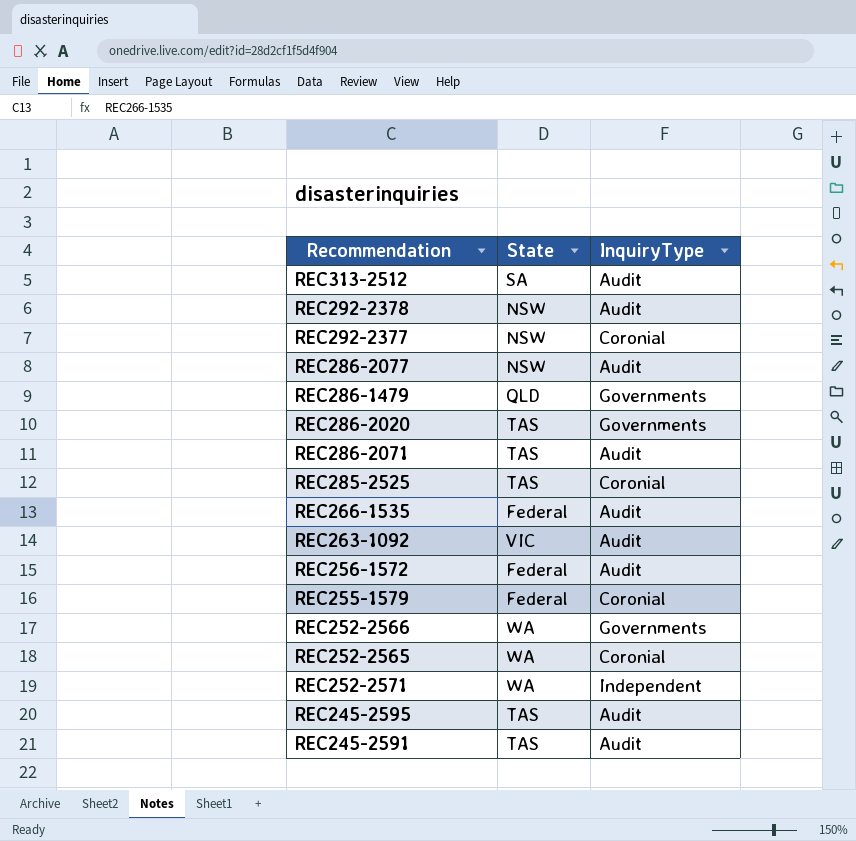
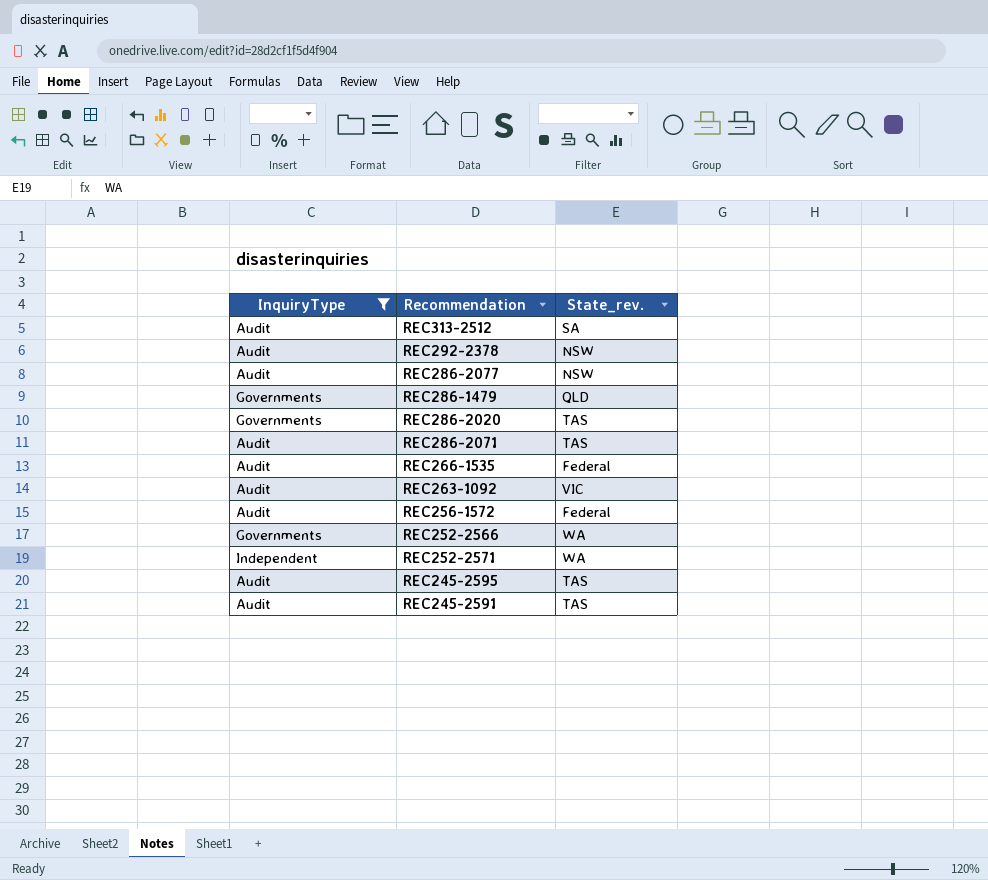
filter: none -> InquiryType != Coronial
column InquiryType | position: 3 -> 1
column name: State -> State_rev.

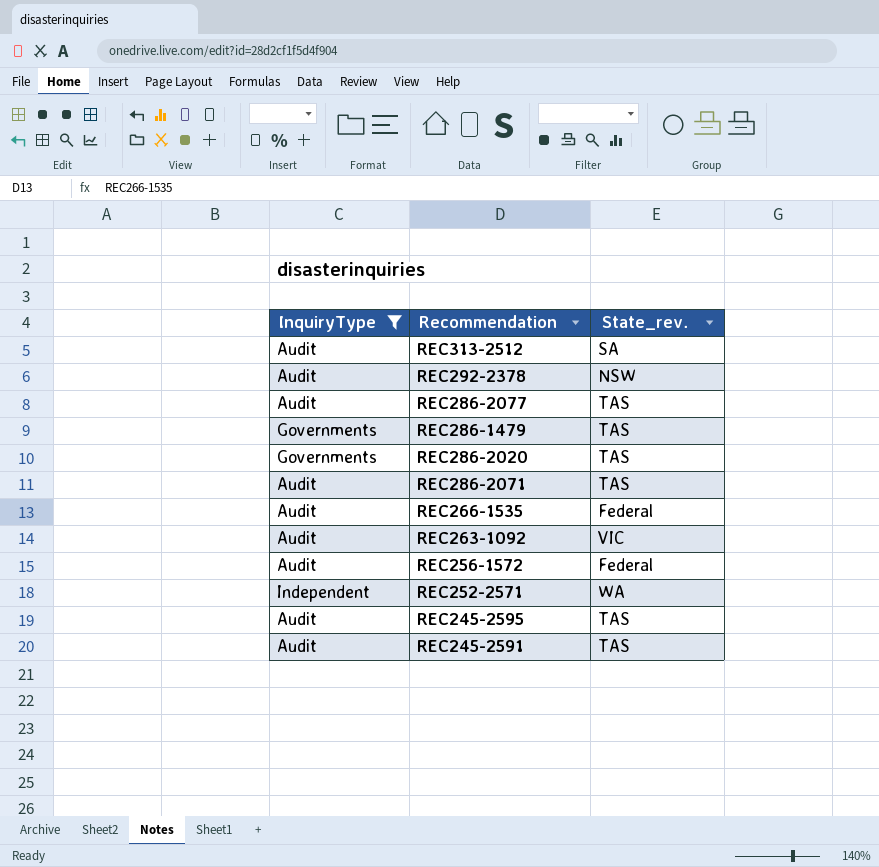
row REC252-2566: Governments | WA -> none
REC286-2077 | State_rev.: NSW -> TAS
REC286-1479 | State_rev.: QLD -> TAS

